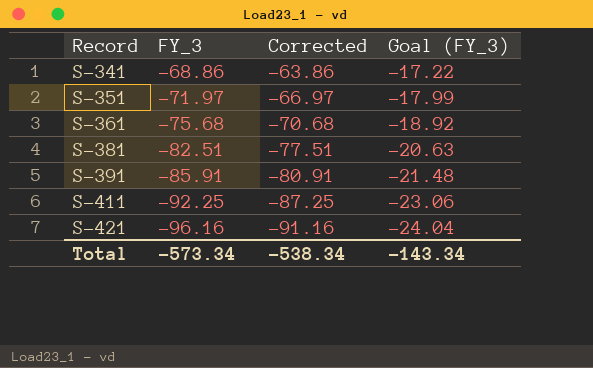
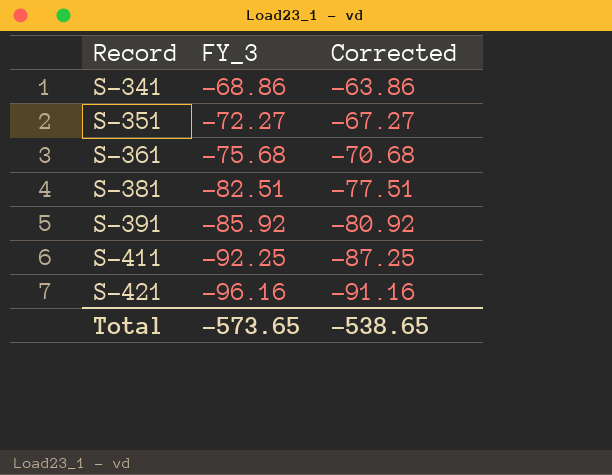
column Goal (FY_3) | formula: [FY_3] * 0.25 -> none
S-351 | FY_3: -71.97 -> -72.27
S-351 | Corrected: -66.97 -> -67.27
S-391 | FY_3: -85.91 -> -85.92
S-391 | Corrected: -80.91 -> -80.92
Total | FY_3: -573.34 -> -573.65
Total | Corrected: -538.34 -> -538.65

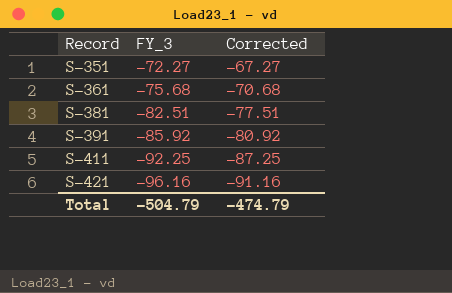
row S-341: -68.86 | -63.86 -> none
Total | FY_3: -573.65 -> -504.79
Total | Corrected: -538.65 -> -474.79

